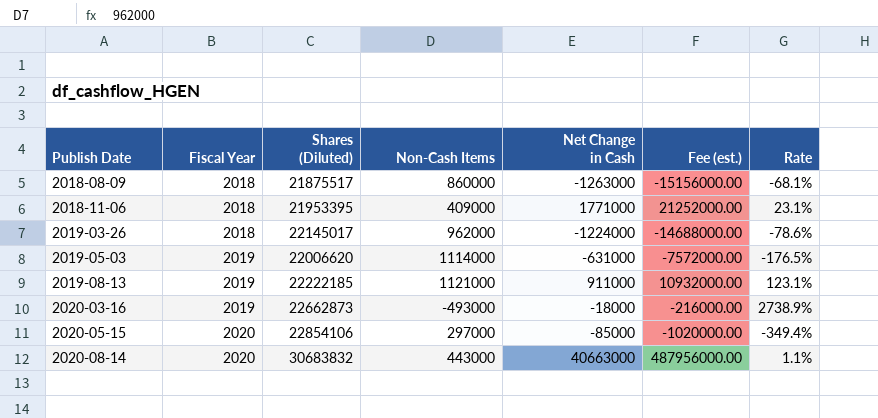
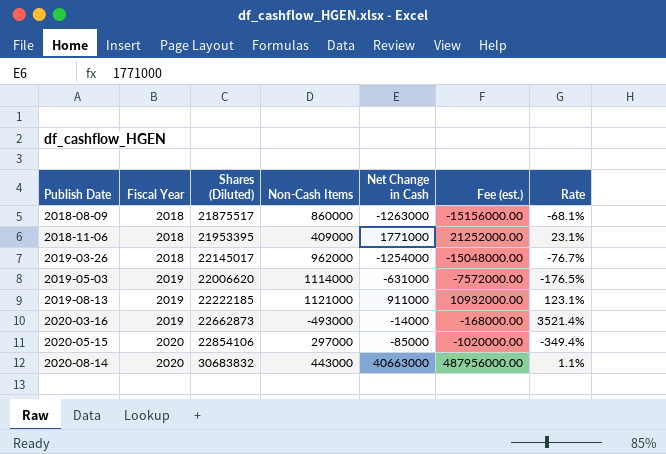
2019-03-26 | Net Change in Cash: -1224000 -> -1254000
2019-03-26 | Fee (est.): -14688000.00 -> -15048000.00
2019-03-26 | Rate: -78.6% -> -76.7%
2020-03-16 | Net Change in Cash: -18000 -> -14000
2020-03-16 | Fee (est.): -216000.00 -> -168000.00
2020-03-16 | Rate: 2738.9% -> 3521.4%

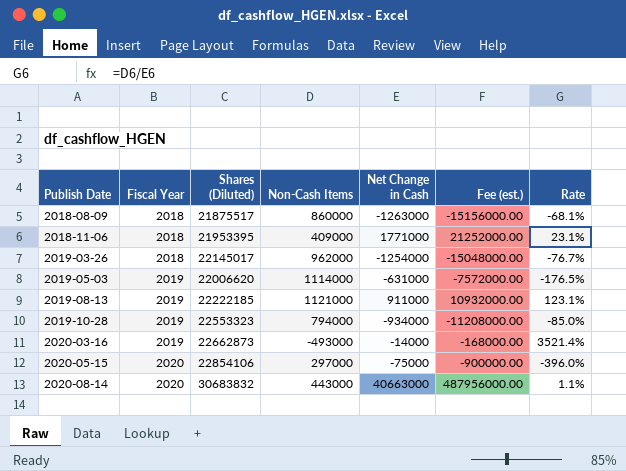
row 2019-10-28: none -> 2019 | 22553323 | 794000 | -934000 | -11208000.00 | -85.0%
2020-05-15 | Net Change in Cash: -85000 -> -75000
2020-05-15 | Fee (est.): -1020000.00 -> -900000.00
2020-05-15 | Rate: -349.4% -> -396.0%

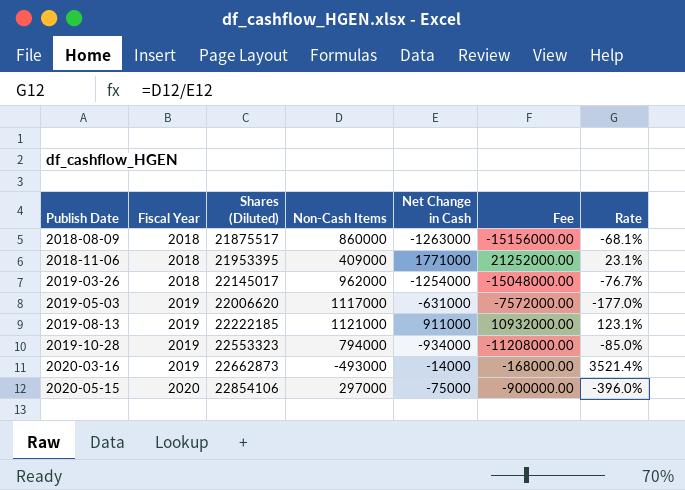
column name: Fee (est.) -> Fee
row 2020-08-14: 2020 | 30683832 | 443000 | 40663000 | 487956000.00 | 1.1% -> none
2019-05-03 | Non-Cash Items: 1114000 -> 1117000
2019-05-03 | Rate: -176.5% -> -177.0%

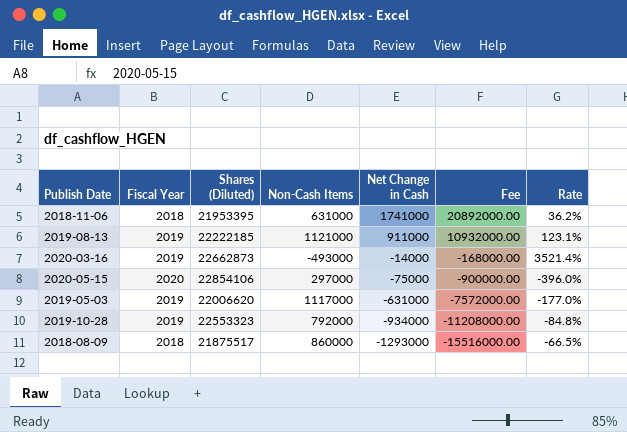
row order: Publish Date ascending -> Net Change in Cash descending
row 2019-03-26: 2018 | 22145017 | 962000 | -1254000 | -15048000.00 | -76.7% -> none
2018-11-06 | Non-Cash Items: 409000 -> 631000
2018-11-06 | Net Change in Cash: 1771000 -> 1741000
2018-11-06 | Fee: 21252000.00 -> 20892000.00
2018-11-06 | Rate: 23.1% -> 36.2%
2019-10-28 | Non-Cash Items: 794000 -> 792000
2019-10-28 | Rate: -85.0% -> -84.8%
2018-08-09 | Net Change in Cash: -1263000 -> -1293000
2018-08-09 | Fee: -15156000.00 -> -15516000.00
2018-08-09 | Rate: -68.1% -> -66.5%

